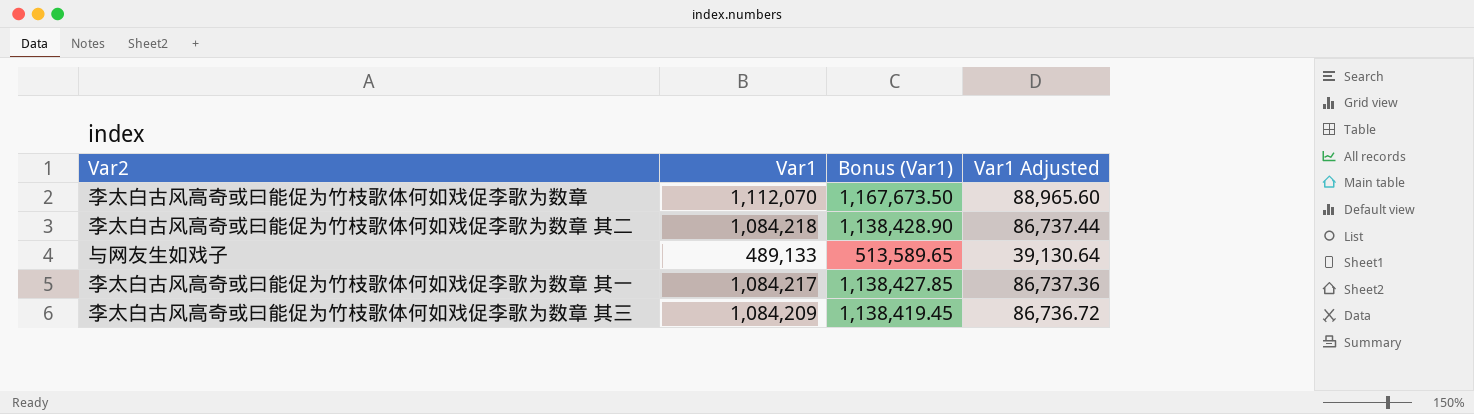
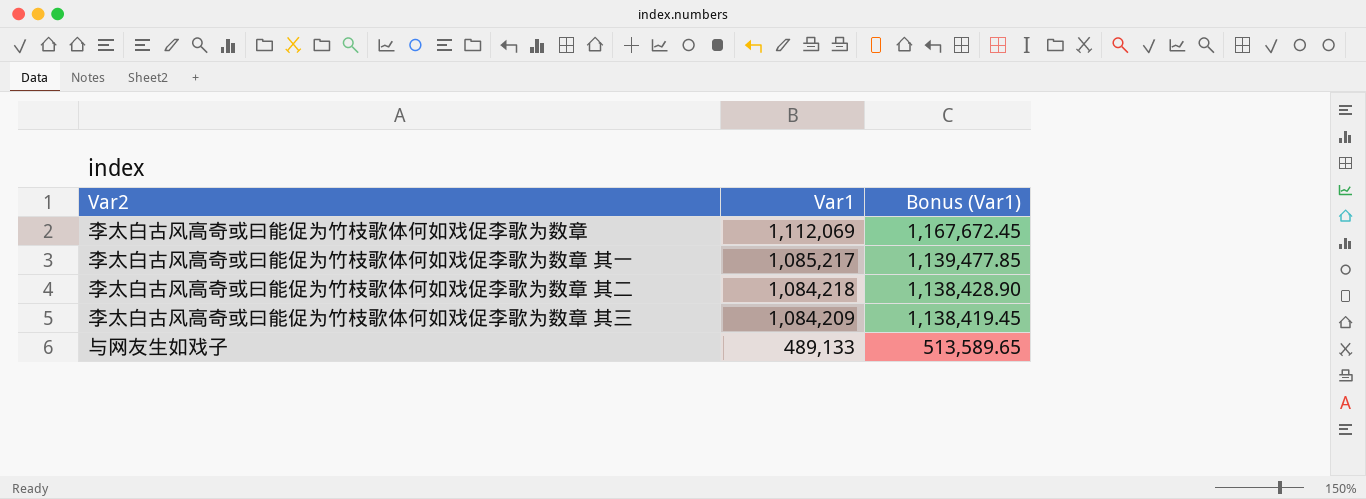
row order: none -> Var1 descending
column Var1 Adjusted | formula: [Var1] * 0.08 -> none
李太白古风高奇或曰能促为竹枝歌体何如戏促李歌为数章 | Var1: 1,112,070 -> 1,112,069
李太白古风高奇或曰能促为竹枝歌体何如戏促李歌为数章 | Bonus (Var1): 1,167,673.50 -> 1,167,672.45
李太白古风高奇或曰能促为竹枝歌体何如戏促李歌为数章 其一 | Var1: 1,084,217 -> 1,085,217
李太白古风高奇或曰能促为竹枝歌体何如戏促李歌为数章 其一 | Bonus (Var1): 1,138,427.85 -> 1,139,477.85

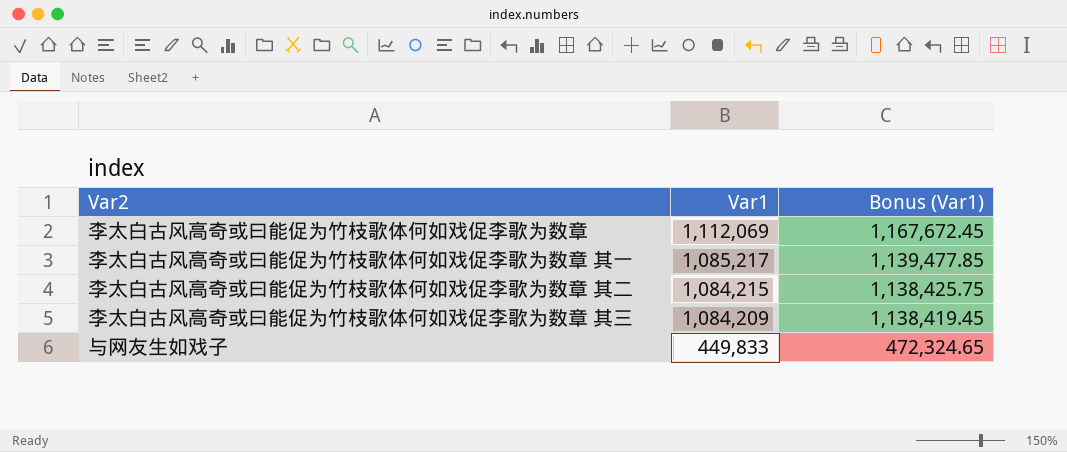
李太白古风高奇或曰能促为竹枝歌体何如戏促李歌为数章 其二 | Var1: 1,084,218 -> 1,084,215
李太白古风高奇或曰能促为竹枝歌体何如戏促李歌为数章 其二 | Bonus (Var1): 1,138,428.90 -> 1,138,425.75
与网友生如戏子 | Var1: 489,133 -> 449,833
与网友生如戏子 | Bonus (Var1): 513,589.65 -> 472,324.65

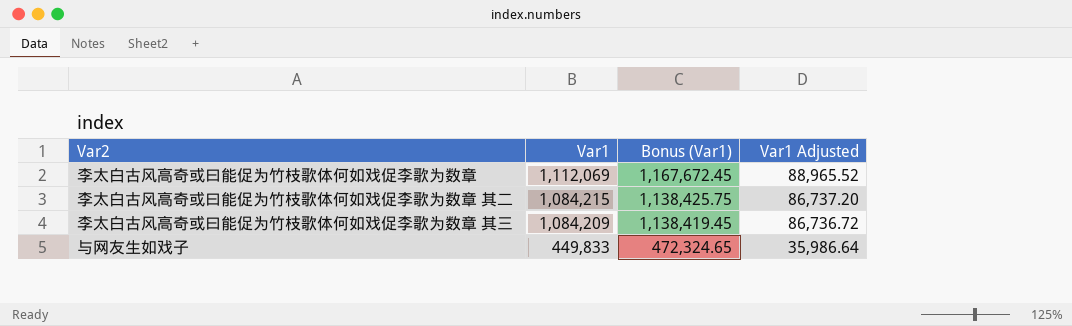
column Var1 Adjusted | formula: none -> [Var1] * 0.08
row 李太白古风高奇或曰能促为竹枝歌体何如戏促李歌为数章 其一: 1,085,217 | 1,139,477.85 -> none

